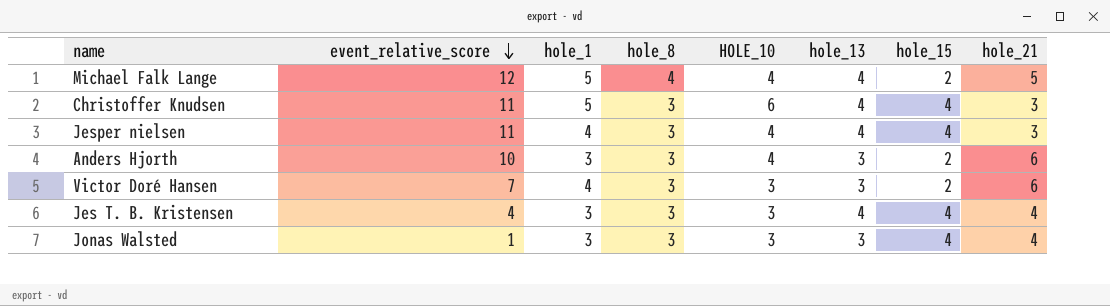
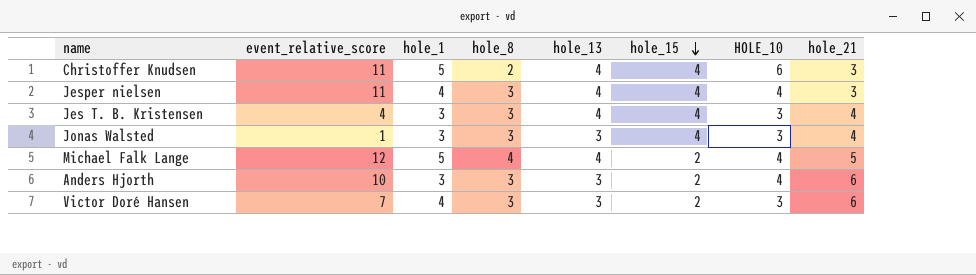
row order: event_relative_score descending -> hole_15 descending
column HOLE_10 | position: 5 -> 7
Christoffer Knudsen | hole_8: 3 -> 2

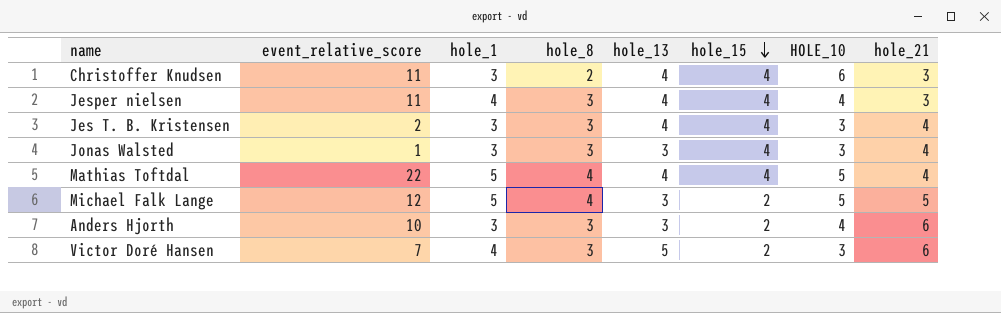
Christoffer Knudsen | hole_1: 5 -> 3
Jes T. B. Kristensen | event_relative_score: 4 -> 2
row Mathias Toftdal: none -> 22 | 5 | 4 | 4 | 4 | 5 | 4
Michael Falk Lange | hole_13: 4 -> 3
Michael Falk Lange | HOLE_10: 4 -> 5
Victor Doré Hansen | hole_13: 3 -> 5

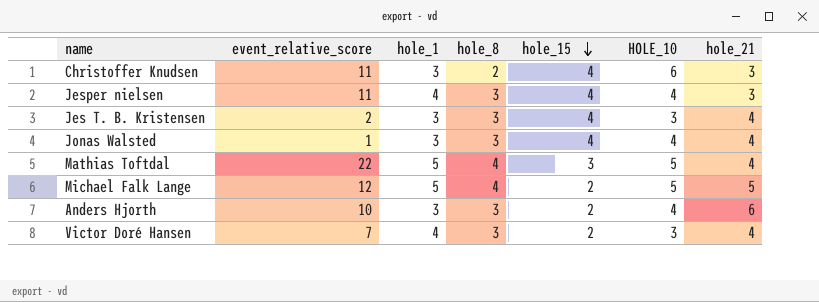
column hole_13 | position: 5 -> none
Jonas Walsted | HOLE_10: 3 -> 4
Mathias Toftdal | hole_15: 4 -> 3
Victor Doré Hansen | hole_21: 6 -> 4

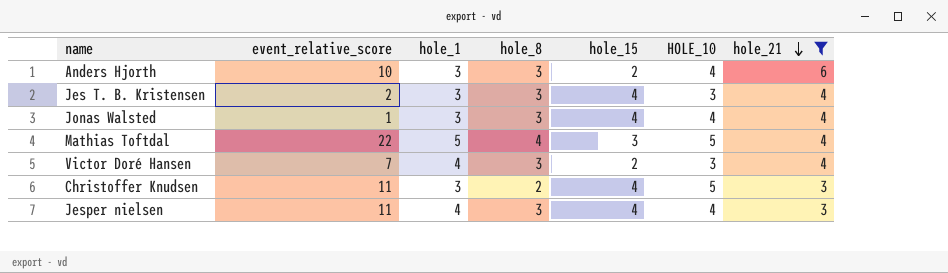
filter: none -> hole_21 != 5
row order: hole_15 descending -> hole_21 descending
Christoffer Knudsen | HOLE_10: 6 -> 5

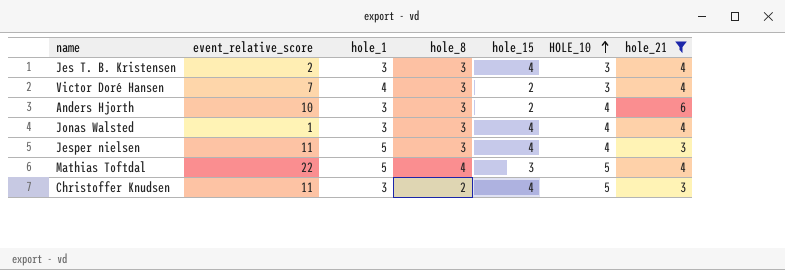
row order: hole_21 descending -> HOLE_10 ascending
Jesper nielsen | hole_1: 4 -> 5

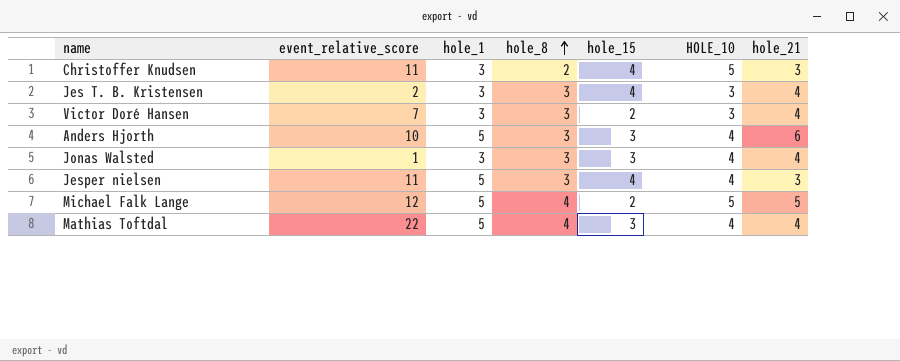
filter: hole_21 != 5 -> none
row order: HOLE_10 ascending -> hole_8 ascending
Victor Doré Hansen | hole_1: 4 -> 3
Anders Hjorth | hole_1: 3 -> 5
Anders Hjorth | hole_15: 2 -> 3
Jonas Walsted | hole_15: 4 -> 3
Mathias Toftdal | HOLE_10: 5 -> 4

